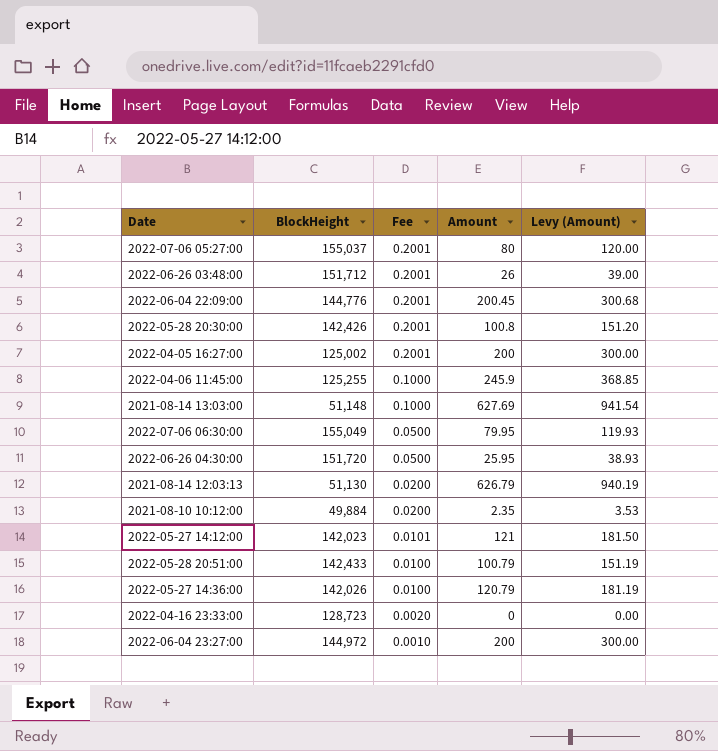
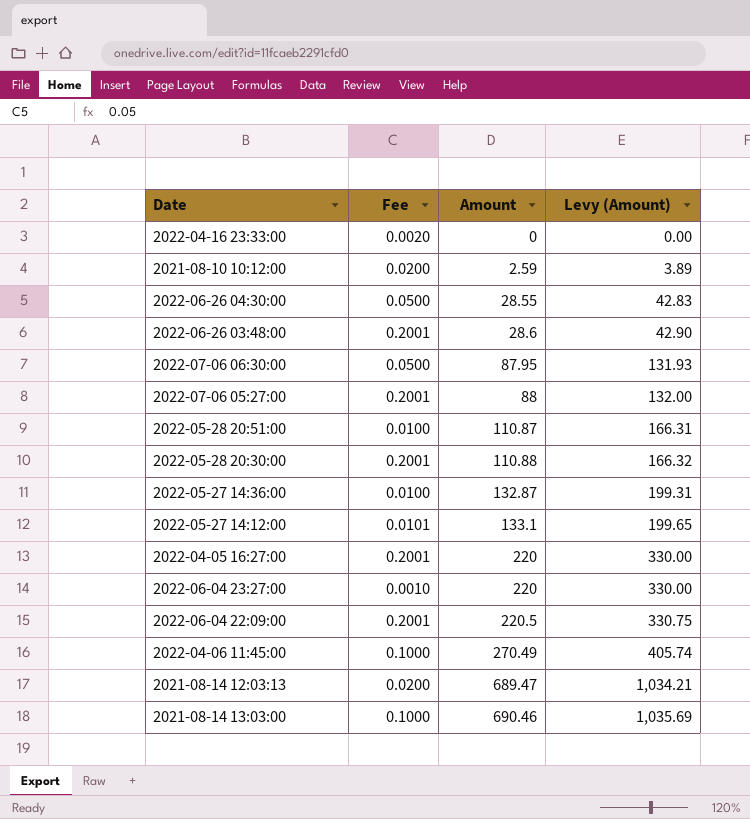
row order: Fee descending -> Amount ascending
column BlockHeight | position: 2 -> none
2021-08-10 10:12:00 | Amount: 2.35 -> 2.59
2021-08-10 10:12:00 | Levy (Amount): 3.53 -> 3.89
2022-06-26 04:30:00 | Amount: 25.95 -> 28.55
2022-06-26 04:30:00 | Levy (Amount): 38.93 -> 42.83
2022-06-26 03:48:00 | Amount: 26 -> 28.6
2022-06-26 03:48:00 | Levy (Amount): 39.00 -> 42.90
2022-07-06 06:30:00 | Amount: 79.95 -> 87.95
2022-07-06 06:30:00 | Levy (Amount): 119.93 -> 131.93
2022-07-06 05:27:00 | Amount: 80 -> 88
2022-07-06 05:27:00 | Levy (Amount): 120.00 -> 132.00
2022-05-28 20:51:00 | Amount: 100.79 -> 110.87
2022-05-28 20:51:00 | Levy (Amount): 151.19 -> 166.31
2022-05-28 20:30:00 | Amount: 100.8 -> 110.88
2022-05-28 20:30:00 | Levy (Amount): 151.20 -> 166.32
2022-05-27 14:36:00 | Amount: 120.79 -> 132.87
2022-05-27 14:36:00 | Levy (Amount): 181.19 -> 199.31
2022-05-27 14:12:00 | Amount: 121 -> 133.1
2022-05-27 14:12:00 | Levy (Amount): 181.50 -> 199.65
2022-04-05 16:27:00 | Amount: 200 -> 220
2022-04-05 16:27:00 | Levy (Amount): 300.00 -> 330.00
2022-06-04 23:27:00 | Amount: 200 -> 220
2022-06-04 23:27:00 | Levy (Amount): 300.00 -> 330.00
2022-06-04 22:09:00 | Amount: 200.45 -> 220.5
2022-06-04 22:09:00 | Levy (Amount): 300.68 -> 330.75
2022-04-06 11:45:00 | Amount: 245.9 -> 270.49
2022-04-06 11:45:00 | Levy (Amount): 368.85 -> 405.74
2021-08-14 12:03:13 | Amount: 626.79 -> 689.47
2021-08-14 12:03:13 | Levy (Amount): 940.19 -> 1,034.21
2021-08-14 13:03:00 | Amount: 627.69 -> 690.46
2021-08-14 13:03:00 | Levy (Amount): 941.54 -> 1,035.69

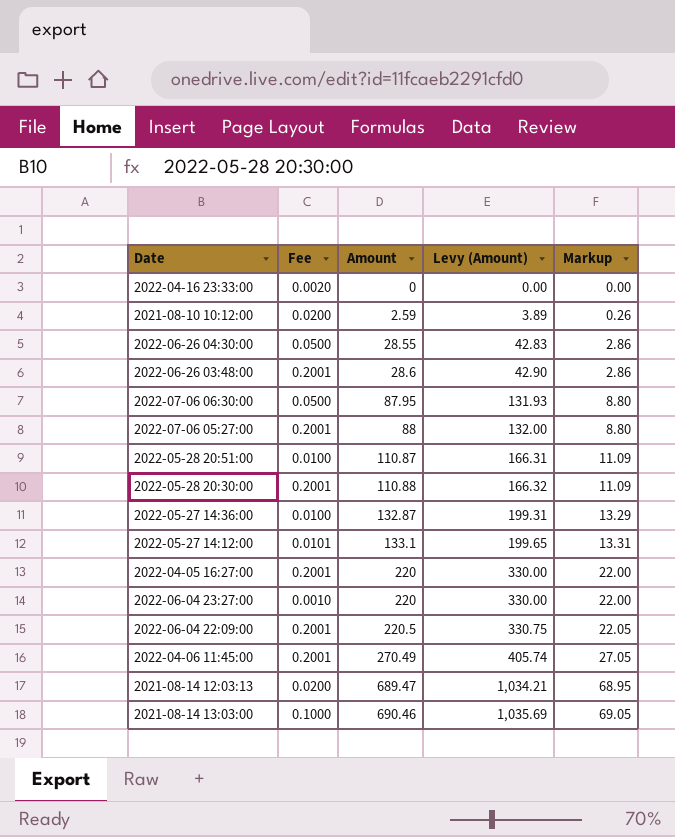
column Markup | formula: none -> [Amount] * 0.1
2022-04-06 11:45:00 | Fee: 0.1000 -> 0.2001

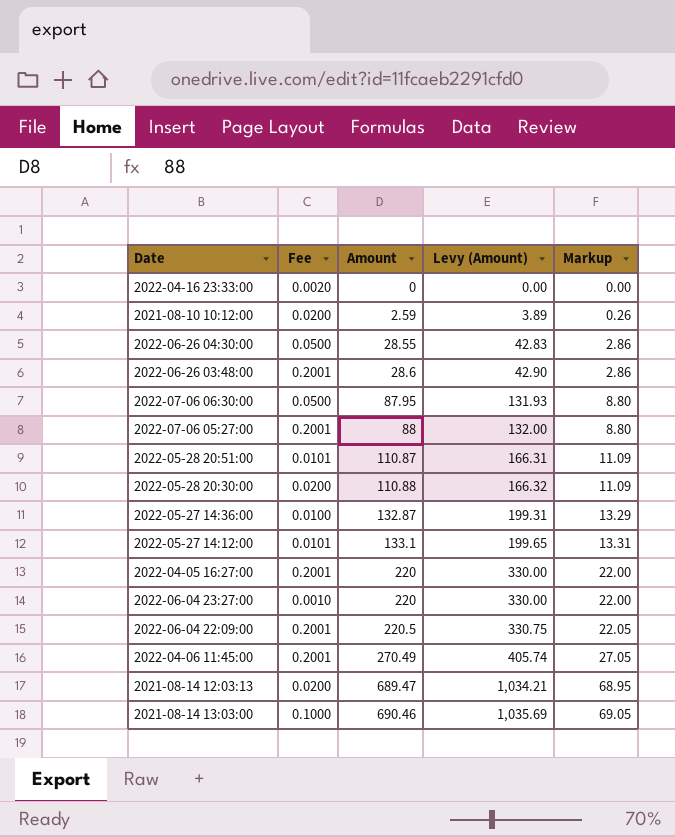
2022-05-28 20:51:00 | Fee: 0.0100 -> 0.0101
2022-05-28 20:30:00 | Fee: 0.2001 -> 0.0200

